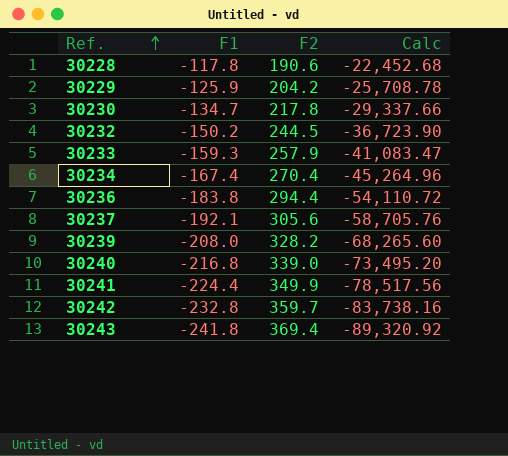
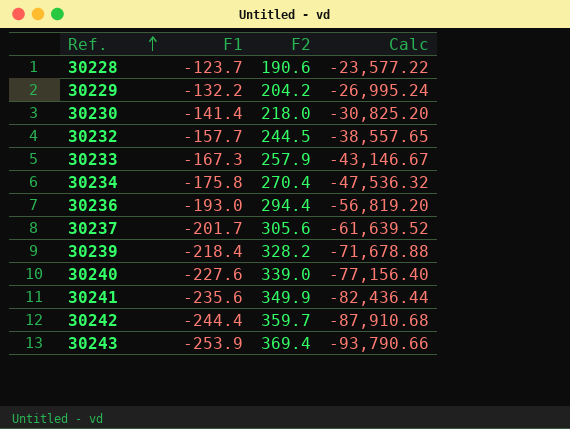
30228 | F1: -117.8 -> -123.7
30228 | Calc: -22,452.68 -> -23,577.22
30229 | F1: -125.9 -> -132.2
30229 | Calc: -25,708.78 -> -26,995.24
30230 | F1: -134.7 -> -141.4
30230 | F2: 217.8 -> 218.0
30230 | Calc: -29,337.66 -> -30,825.20
30232 | F1: -150.2 -> -157.7
30232 | Calc: -36,723.90 -> -38,557.65
30233 | F1: -159.3 -> -167.3
30233 | Calc: -41,083.47 -> -43,146.67
30234 | F1: -167.4 -> -175.8
30234 | Calc: -45,264.96 -> -47,536.32
30236 | F1: -183.8 -> -193.0
30236 | Calc: -54,110.72 -> -56,819.20
30237 | F1: -192.1 -> -201.7
30237 | Calc: -58,705.76 -> -61,639.52
30239 | F1: -208.0 -> -218.4
30239 | Calc: -68,265.60 -> -71,678.88
30240 | F1: -216.8 -> -227.6
30240 | Calc: -73,495.20 -> -77,156.40
30241 | F1: -224.4 -> -235.6
30241 | Calc: -78,517.56 -> -82,436.44
30242 | F1: -232.8 -> -244.4
30242 | Calc: -83,738.16 -> -87,910.68
30243 | F1: -241.8 -> -253.9
30243 | Calc: -89,320.92 -> -93,790.66

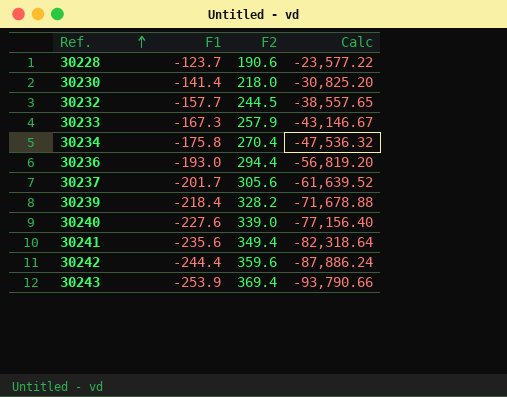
row 30229: -132.2 | 204.2 | -26,995.24 -> none
30241 | F2: 349.9 -> 349.4
30241 | Calc: -82,436.44 -> -82,318.64
30242 | F2: 359.7 -> 359.6
30242 | Calc: -87,910.68 -> -87,886.24

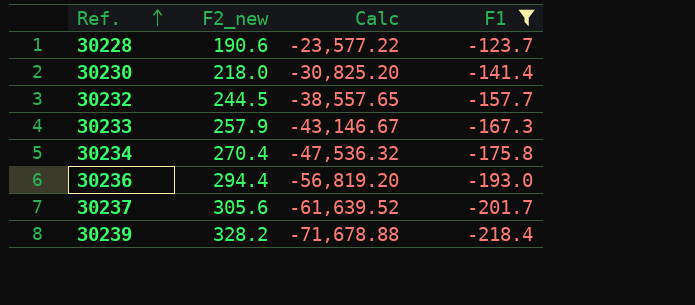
filter: none -> F1 >= -218.4
column name: F2 -> F2_new
column F1 | position: 2 -> 4

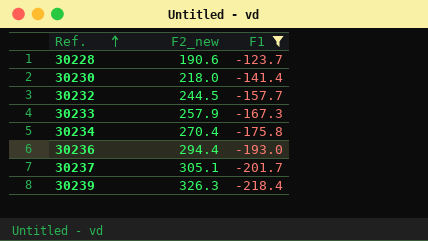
column Calc | formula: [F2_new] * [F1] -> none
30237 | F2_new: 305.6 -> 305.1
30239 | F2_new: 328.2 -> 326.3

